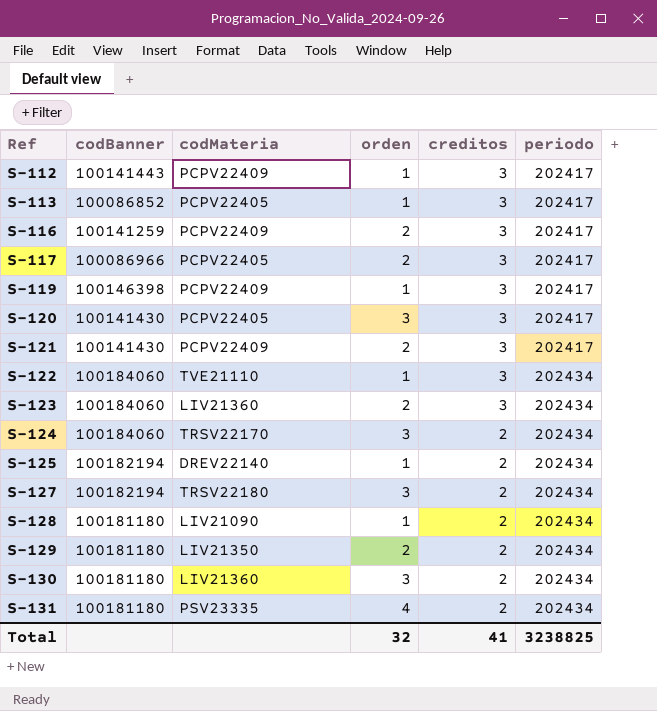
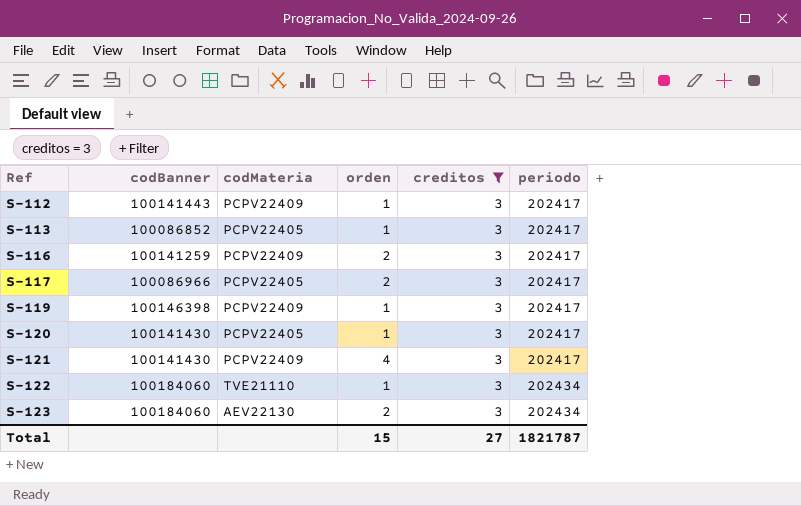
filter: none -> creditos = 3
S-120 | orden: 3 -> 1
S-121 | orden: 2 -> 4
S-123 | codMateria: LIV21360 -> AEV22130
Total | orden: 32 -> 15
Total | creditos: 41 -> 27
Total | periodo: 3238825 -> 1821787

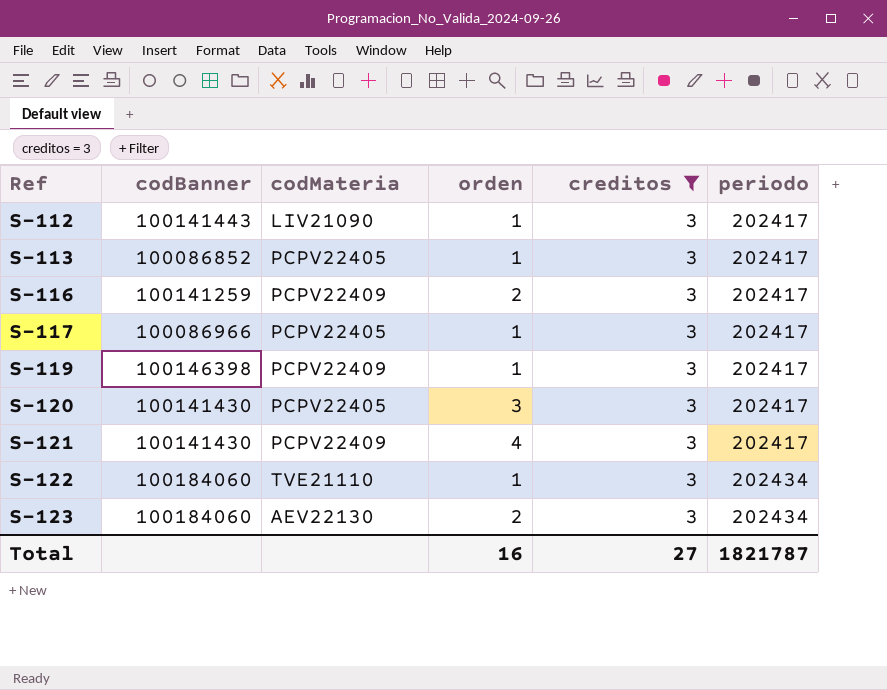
S-112 | codMateria: PCPV22409 -> LIV21090
S-117 | orden: 2 -> 1
S-120 | orden: 1 -> 3
Total | orden: 15 -> 16

